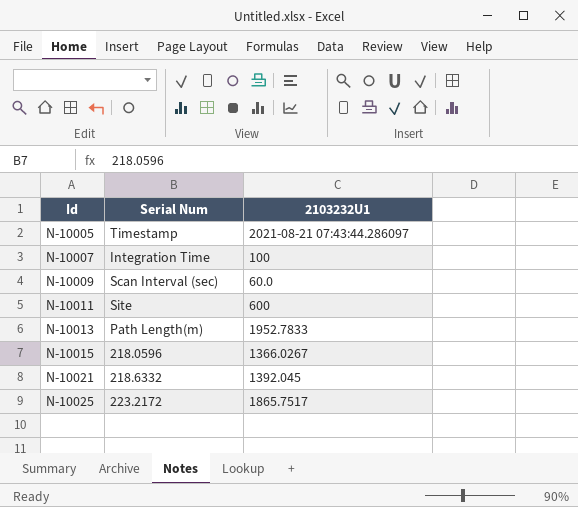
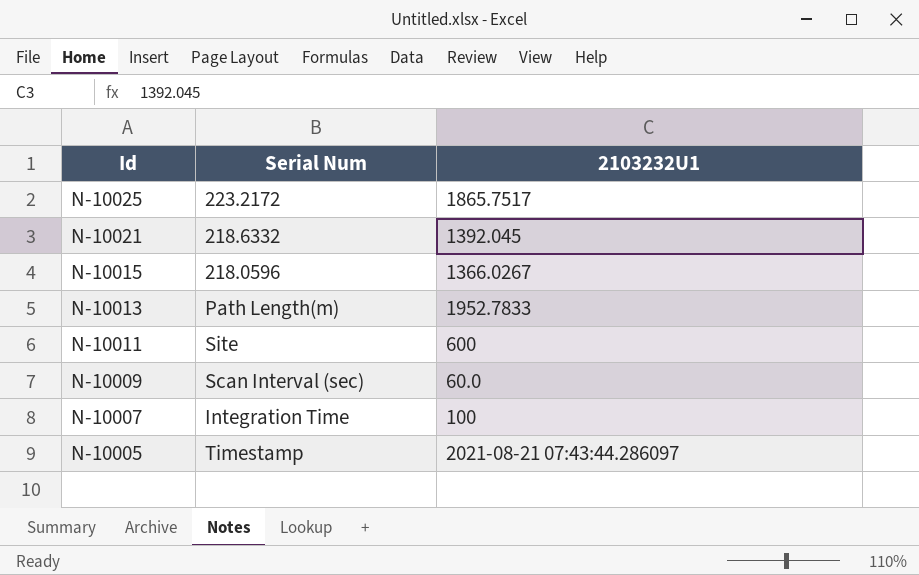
row order: Id ascending -> Id descending

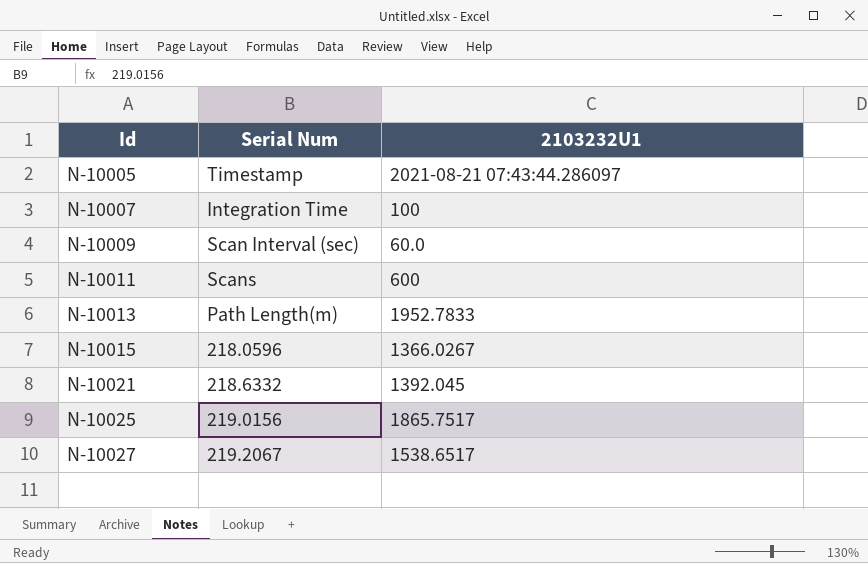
row order: Id descending -> Id ascending
N-10011 | Serial Num: Site -> Scans
N-10025 | Serial Num: 223.2172 -> 219.0156
row N-10027: none -> 219.2067 | 1538.6517

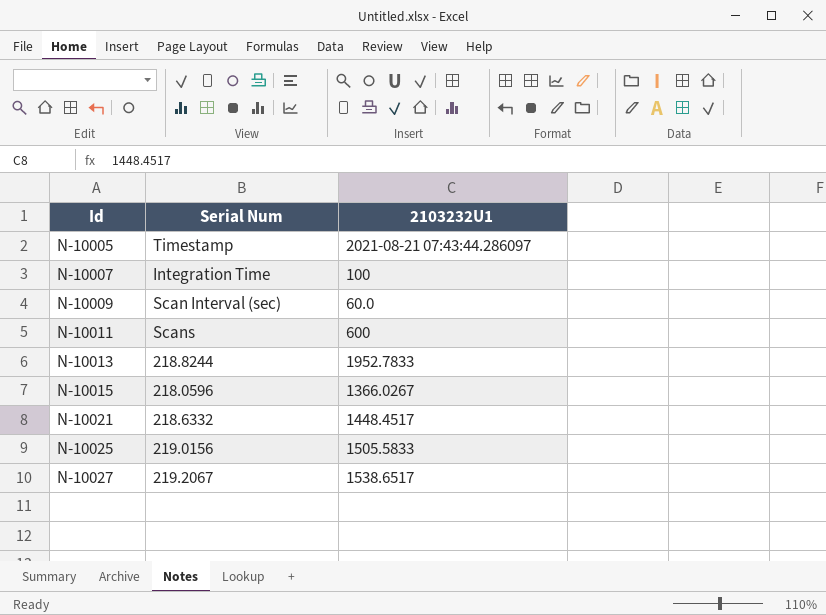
N-10013 | Serial Num: Path Length(m) -> 218.8244
N-10021 | 2103232U1: 1392.045 -> 1448.4517
N-10025 | 2103232U1: 1865.7517 -> 1505.5833

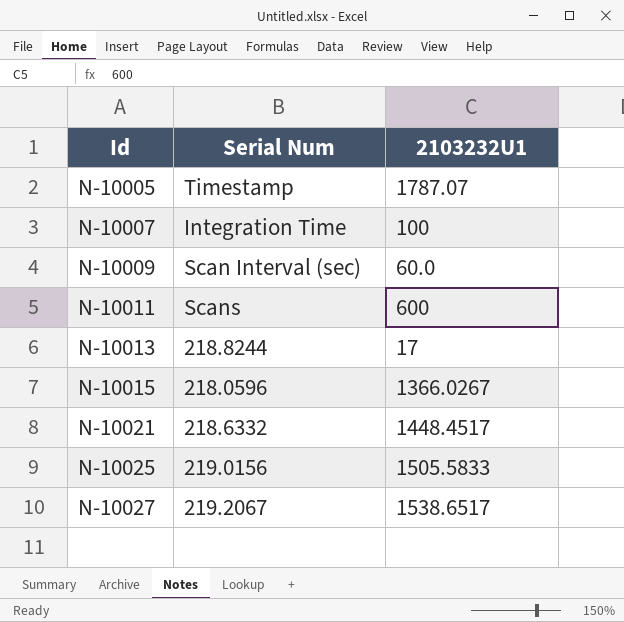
N-10005 | 2103232U1: 2021-08-21 07:43:44.286097 -> 1787.07
N-10013 | 2103232U1: 1952.7833 -> 17

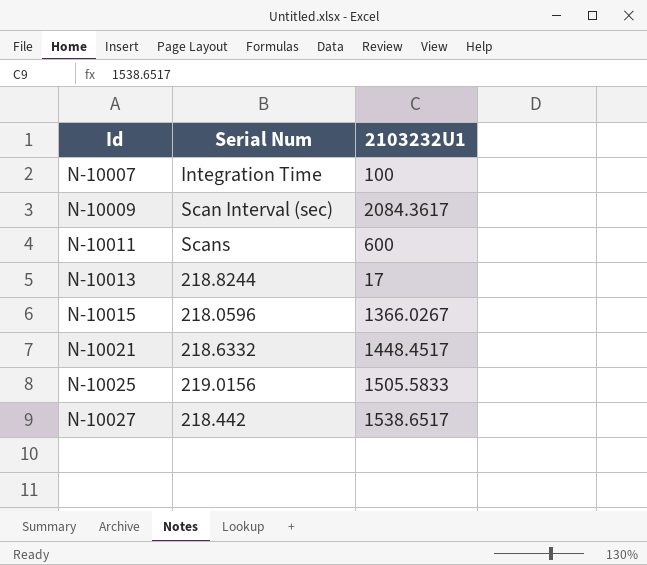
row N-10005: Timestamp | 1787.07 -> none
N-10009 | 2103232U1: 60.0 -> 2084.3617
N-10027 | Serial Num: 219.2067 -> 218.442

